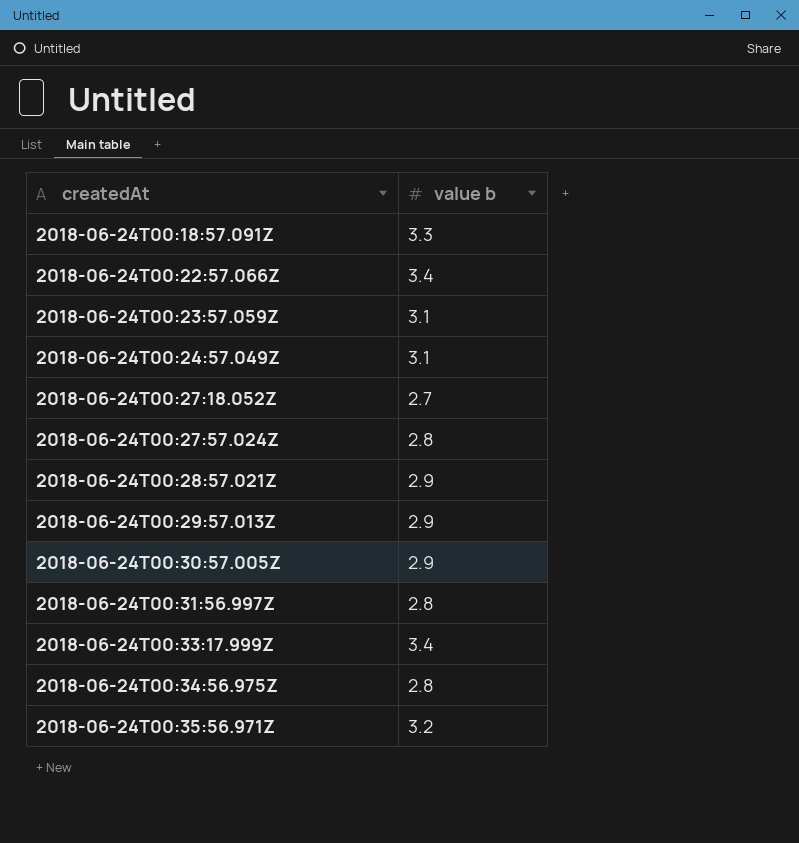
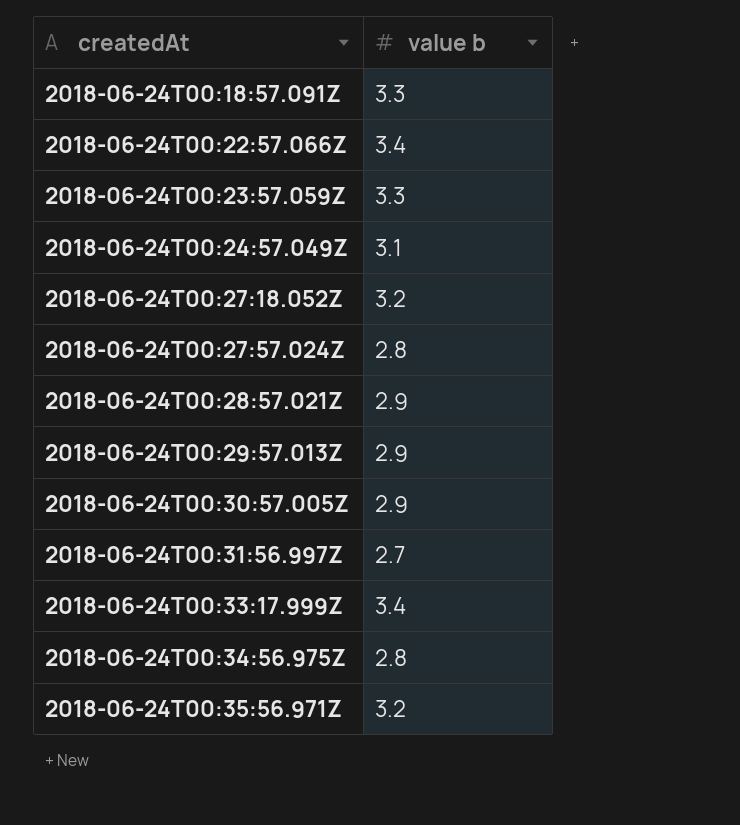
2018-06-24T00:23:57.059Z | value b: 3.1 -> 3.3
2018-06-24T00:27:18.052Z | value b: 2.7 -> 3.2
2018-06-24T00:31:56.997Z | value b: 2.8 -> 2.7

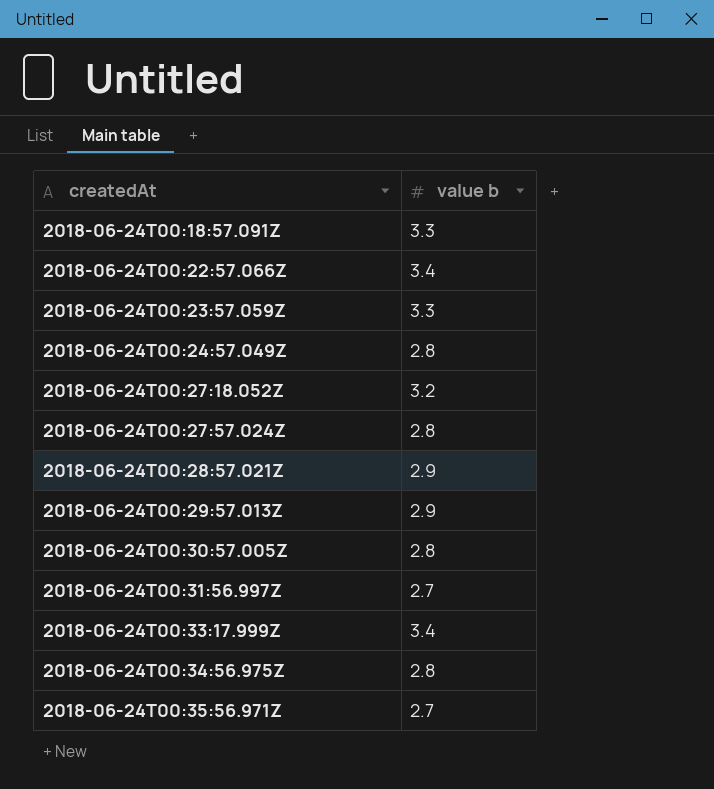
2018-06-24T00:24:57.049Z | value b: 3.1 -> 2.8
2018-06-24T00:30:57.005Z | value b: 2.9 -> 2.8
2018-06-24T00:35:56.971Z | value b: 3.2 -> 2.7

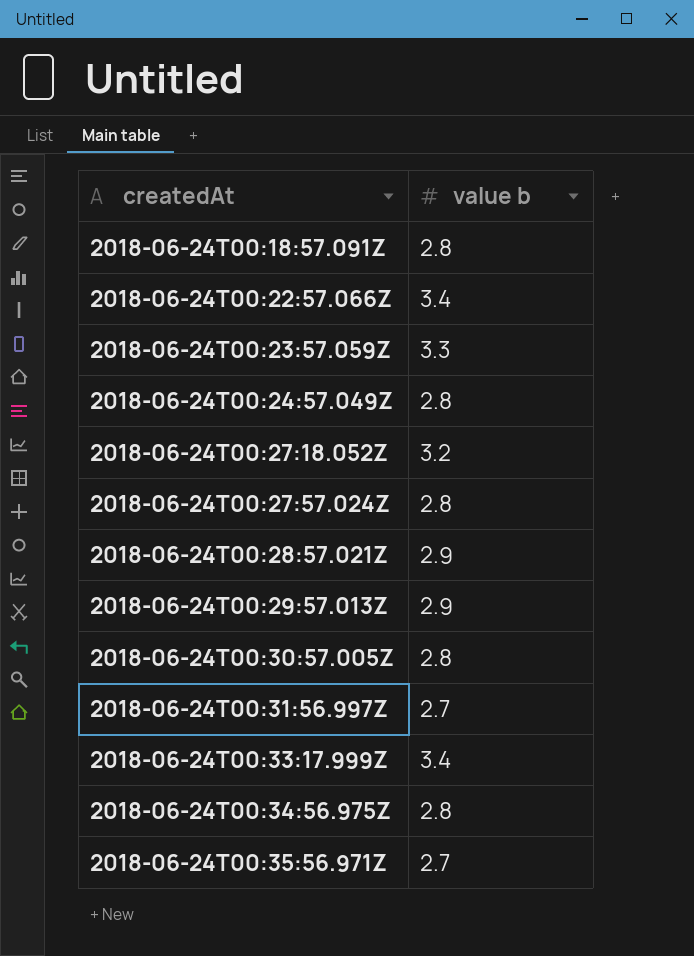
2018-06-24T00:18:57.091Z | value b: 3.3 -> 2.8

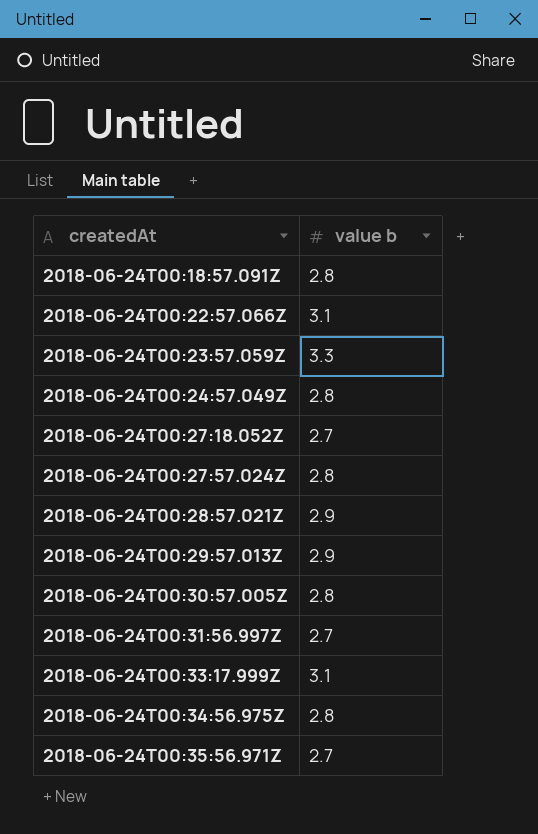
2018-06-24T00:22:57.066Z | value b: 3.4 -> 3.1
2018-06-24T00:27:18.052Z | value b: 3.2 -> 2.7
2018-06-24T00:33:17.999Z | value b: 3.4 -> 3.1

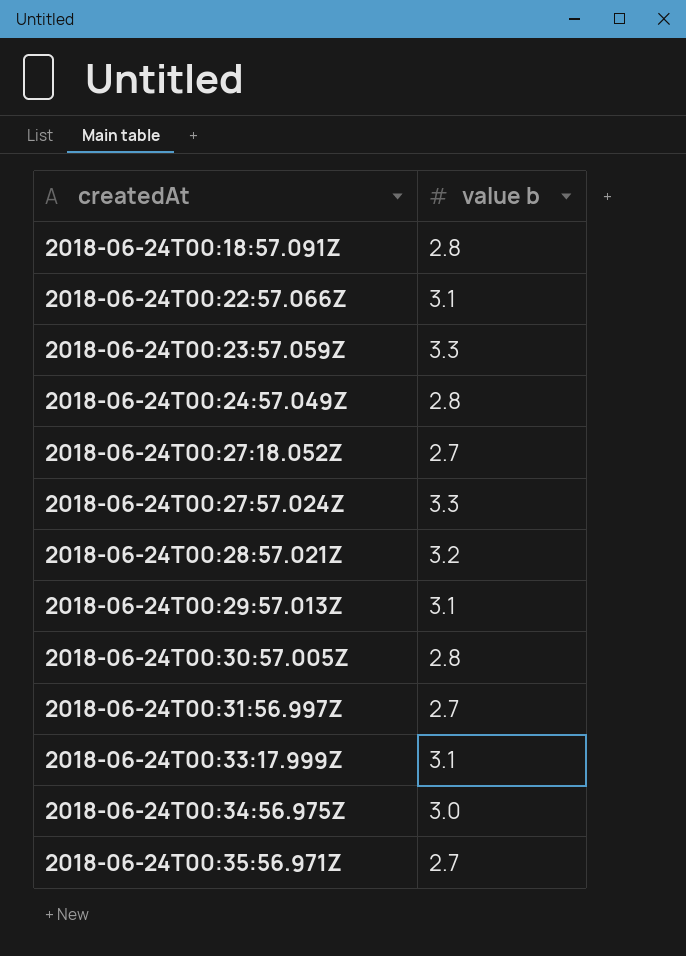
2018-06-24T00:27:57.024Z | value b: 2.8 -> 3.3
2018-06-24T00:28:57.021Z | value b: 2.9 -> 3.2
2018-06-24T00:29:57.013Z | value b: 2.9 -> 3.1
2018-06-24T00:34:56.975Z | value b: 2.8 -> 3.0

